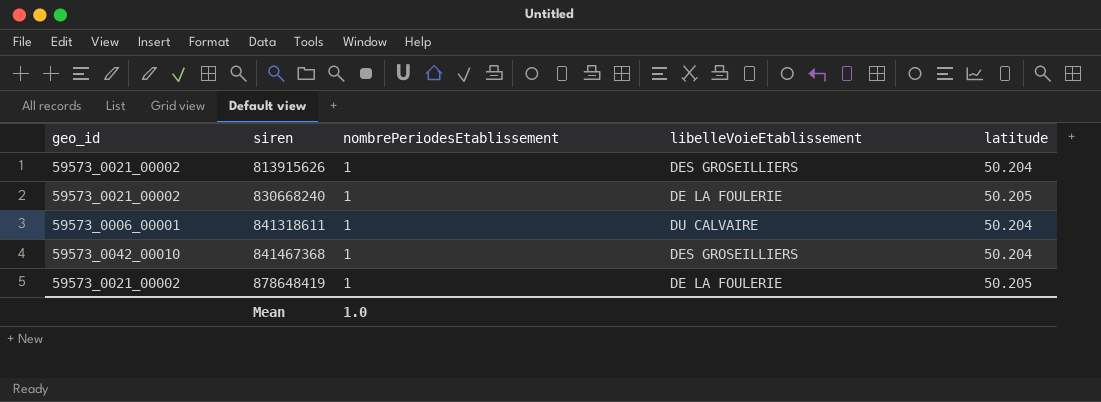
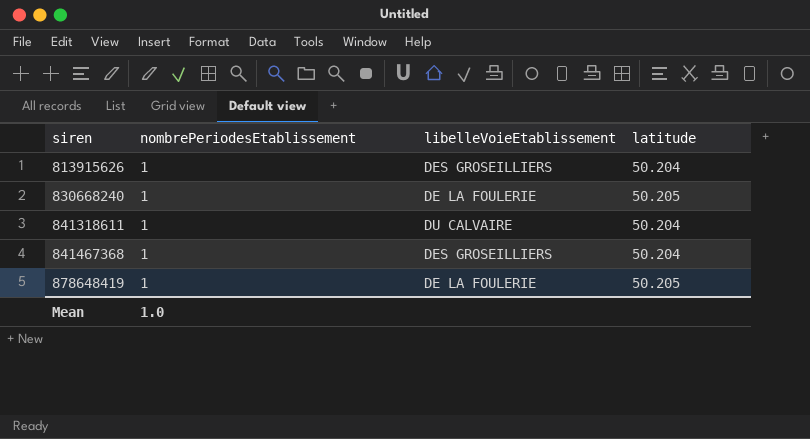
column geo_id | position: 1 -> none

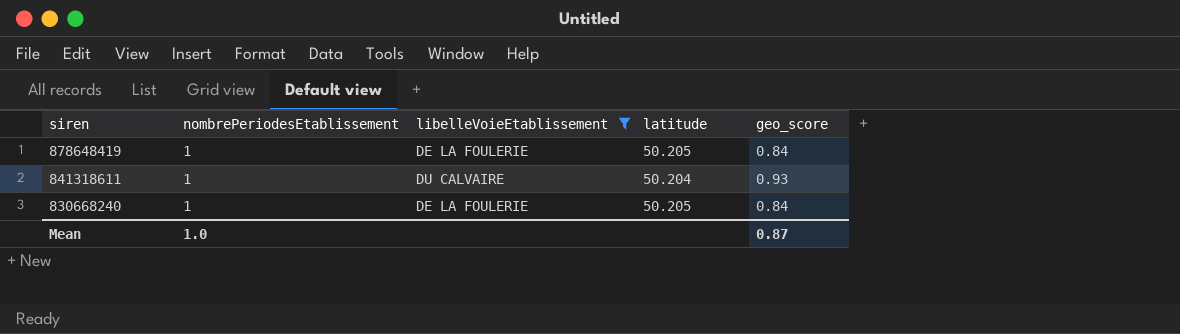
filter: none -> libelleVoieEtablissement != DES GROSEILLIERS
row order: siren ascending -> siren descending
column geo_score | position: none -> 5

